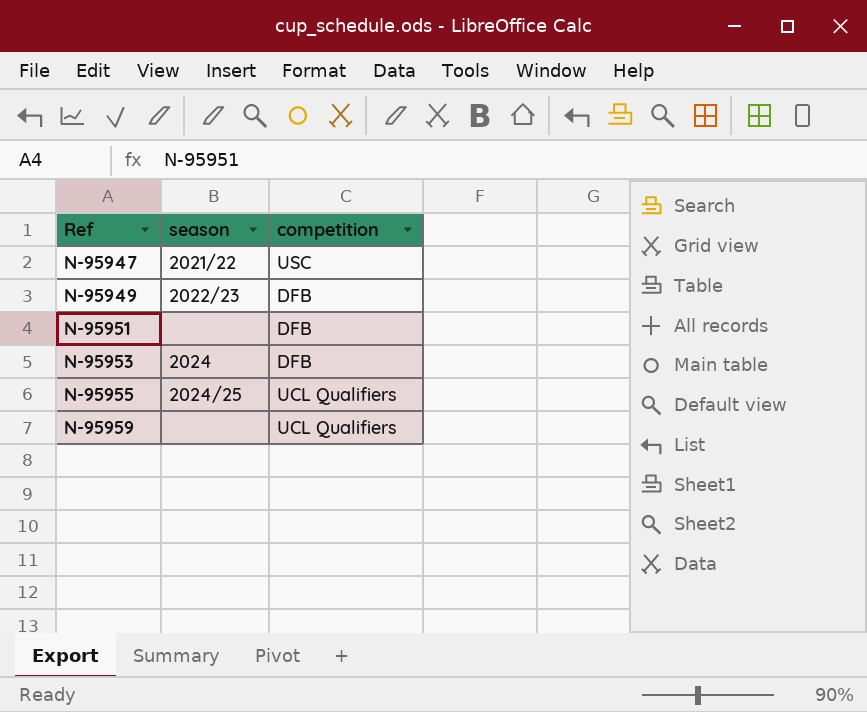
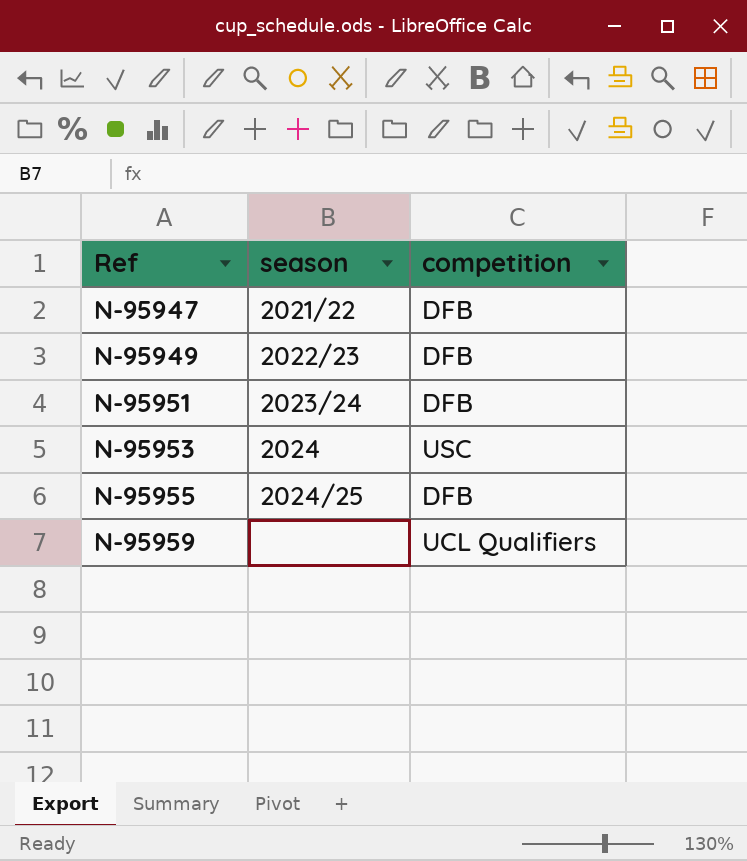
N-95947 | competition: USC -> DFB
N-95951 | season: none -> 2023/24
N-95953 | competition: DFB -> USC
N-95955 | competition: UCL Qualifiers -> DFB

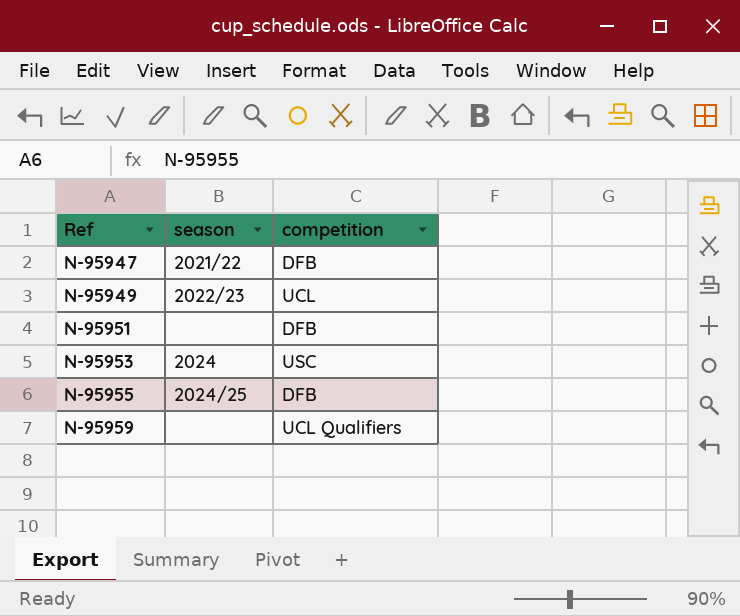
N-95949 | competition: DFB -> UCL
N-95951 | season: 2023/24 -> none

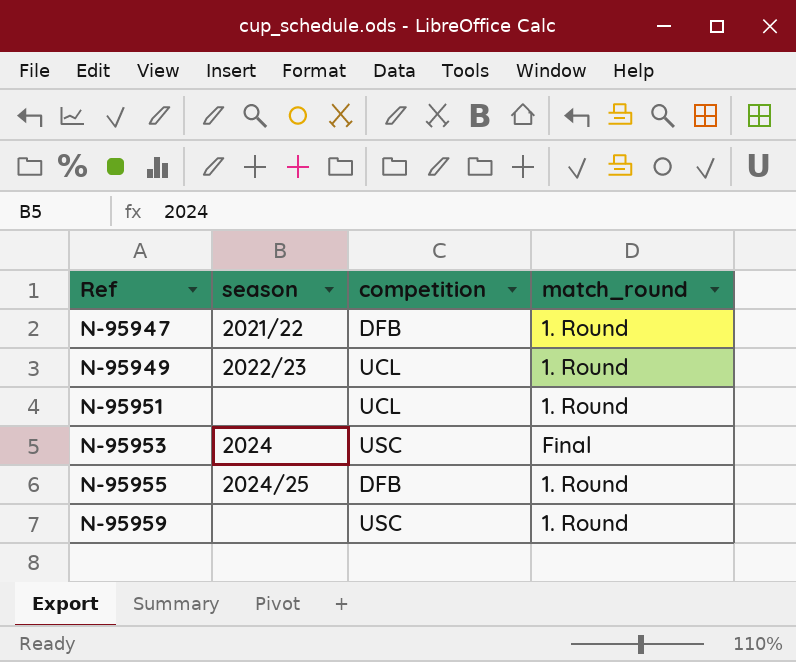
column match_round | position: none -> 4
N-95951 | competition: DFB -> UCL
N-95959 | competition: UCL Qualifiers -> USC

